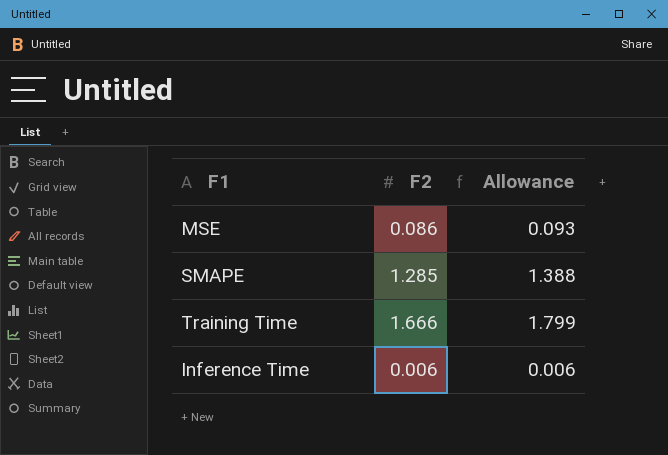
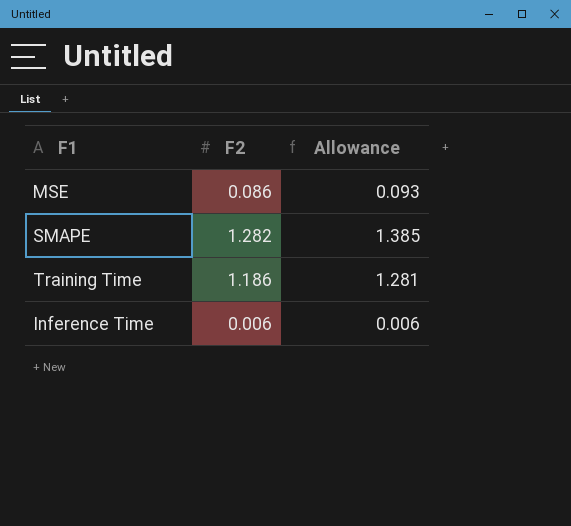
SMAPE | F2: 1.285 -> 1.282
SMAPE | Allowance: 1.388 -> 1.385
Training Time | F2: 1.666 -> 1.186
Training Time | Allowance: 1.799 -> 1.281

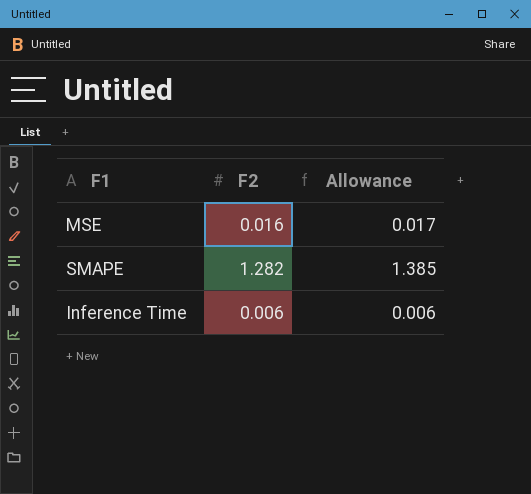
row Training Time: 1.186 | 1.281 -> none
MSE | F2: 0.086 -> 0.016
MSE | Allowance: 0.093 -> 0.017

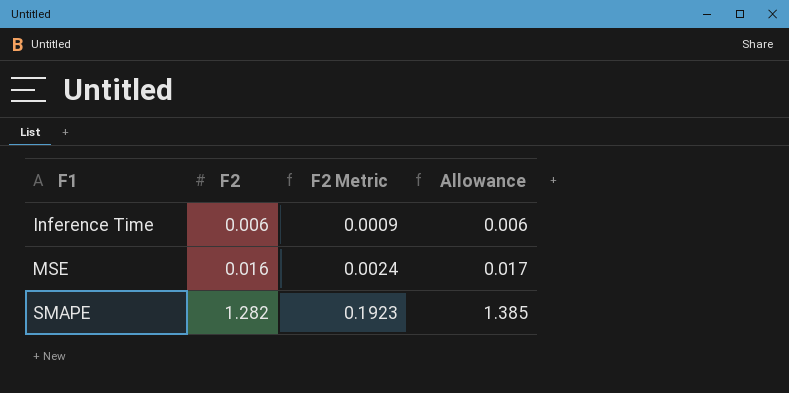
row order: none -> F1 ascending
column F2 Metric | formula: none -> [F2] * 0.15

